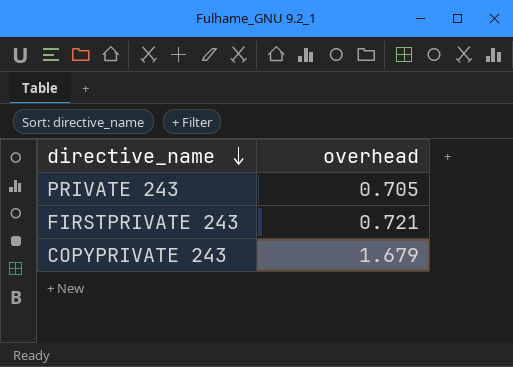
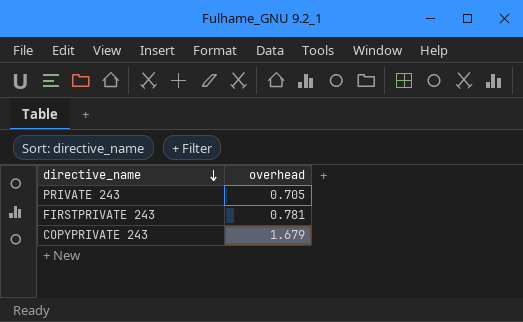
FIRSTPRIVATE 243 | overhead: 0.721 -> 0.781

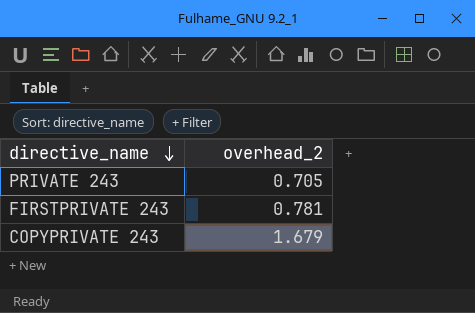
column name: overhead -> overhead_2

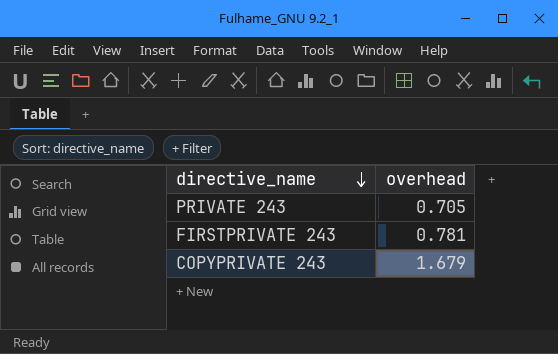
column name: overhead_2 -> overhead

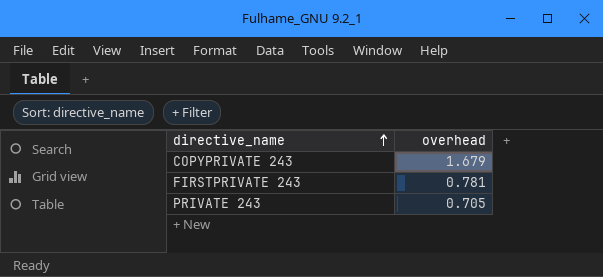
row order: directive_name descending -> directive_name ascending

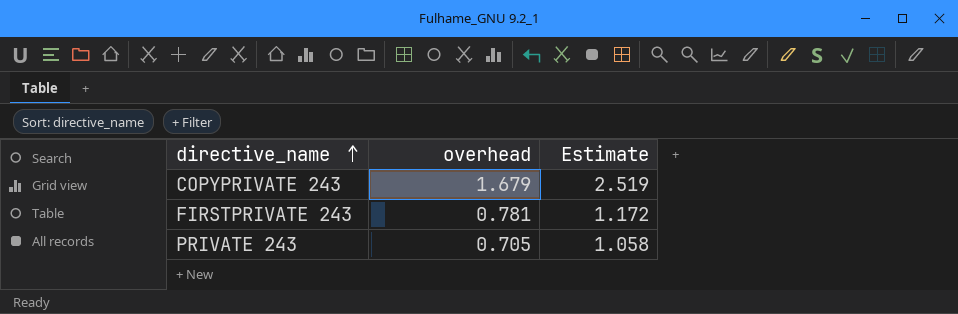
column Estimate | formula: none -> [overhead] * 1.5

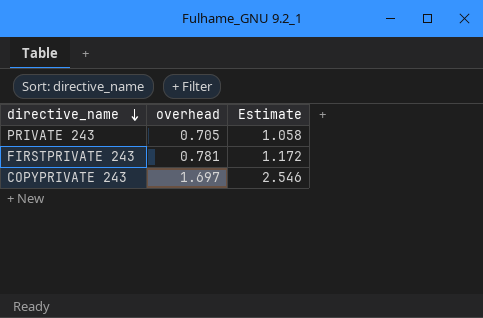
row order: directive_name ascending -> directive_name descending
COPYPRIVATE 243 | overhead: 1.679 -> 1.697
COPYPRIVATE 243 | Estimate: 2.519 -> 2.546

